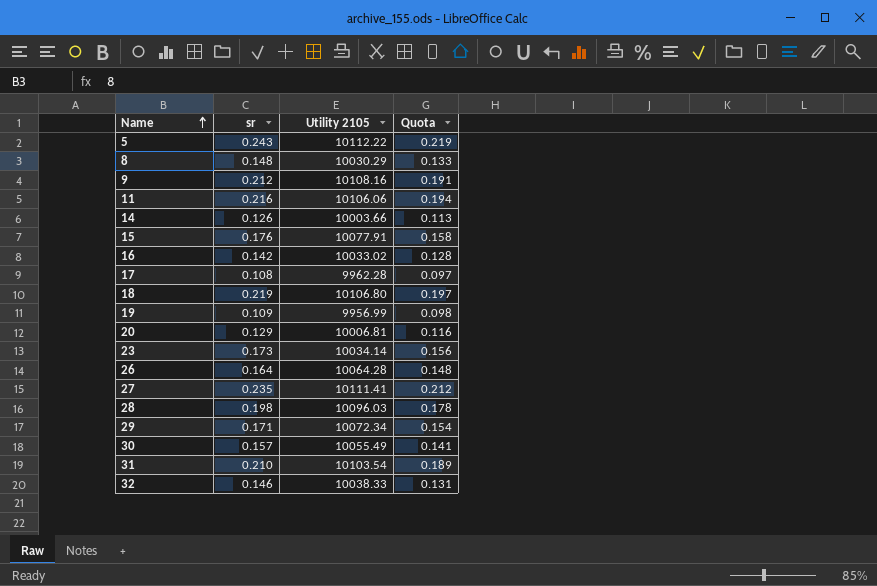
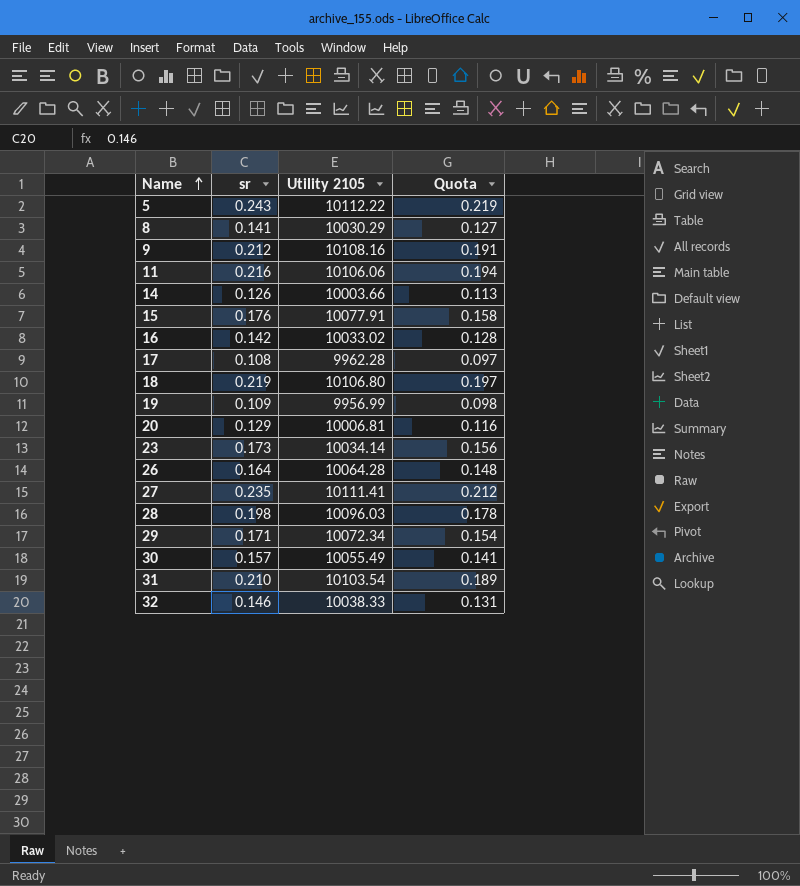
8 | sr: 0.148 -> 0.141
8 | Quota: 0.133 -> 0.127

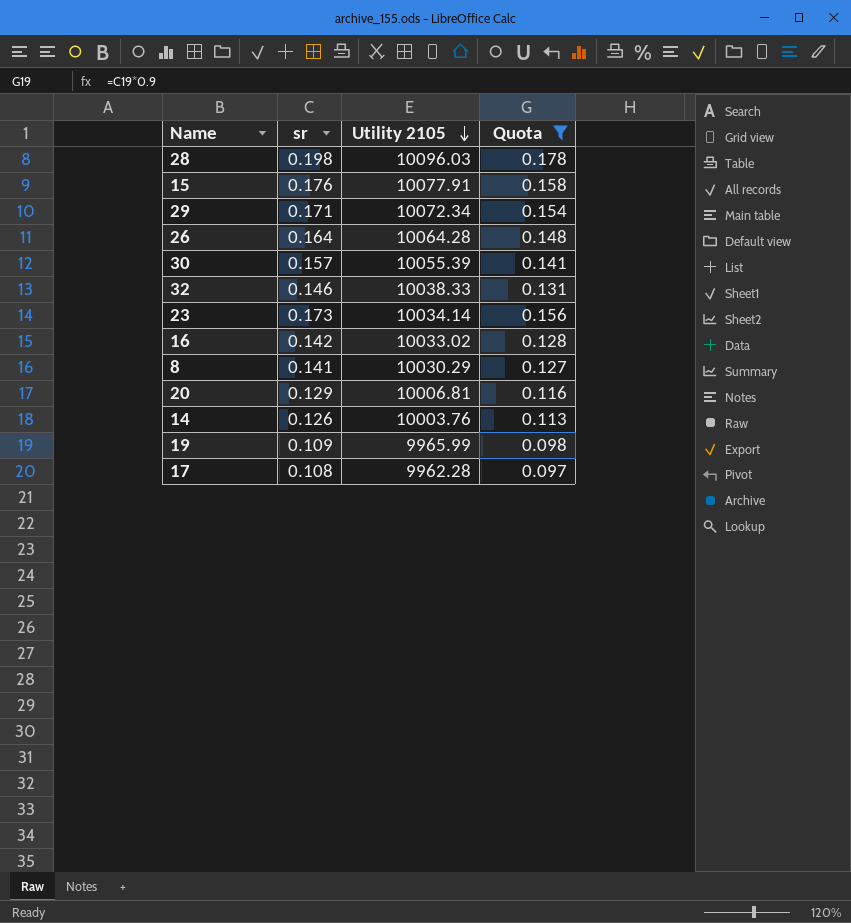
filter: none -> Quota <= 0.178
row order: Name ascending -> Utility 2105 descending
30 | Utility 2105: 10055.49 -> 10055.39
14 | Utility 2105: 10003.66 -> 10003.76
19 | Utility 2105: 9956.99 -> 9965.99

